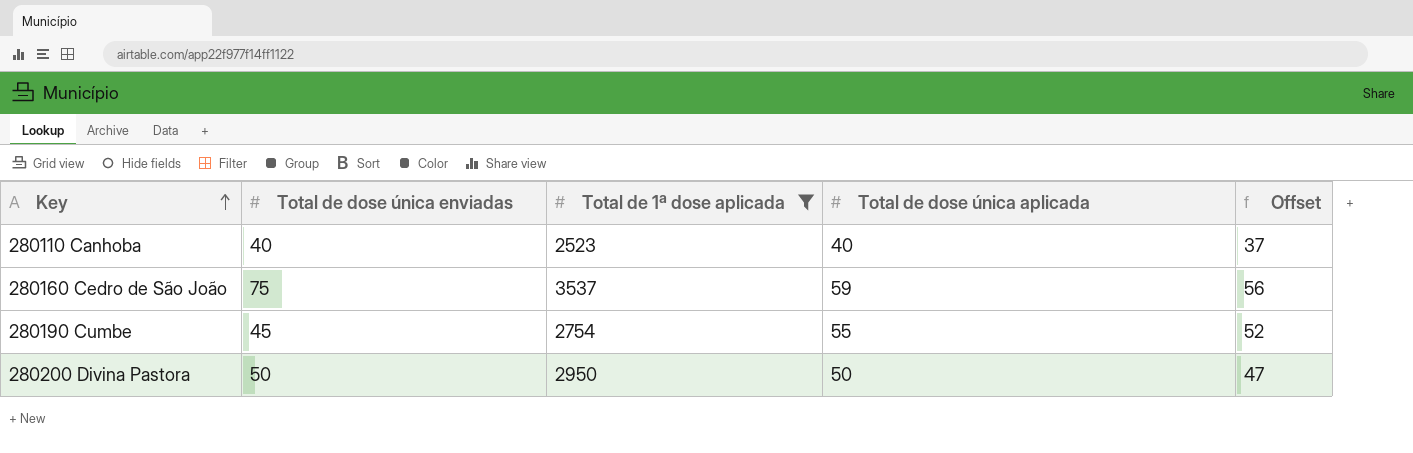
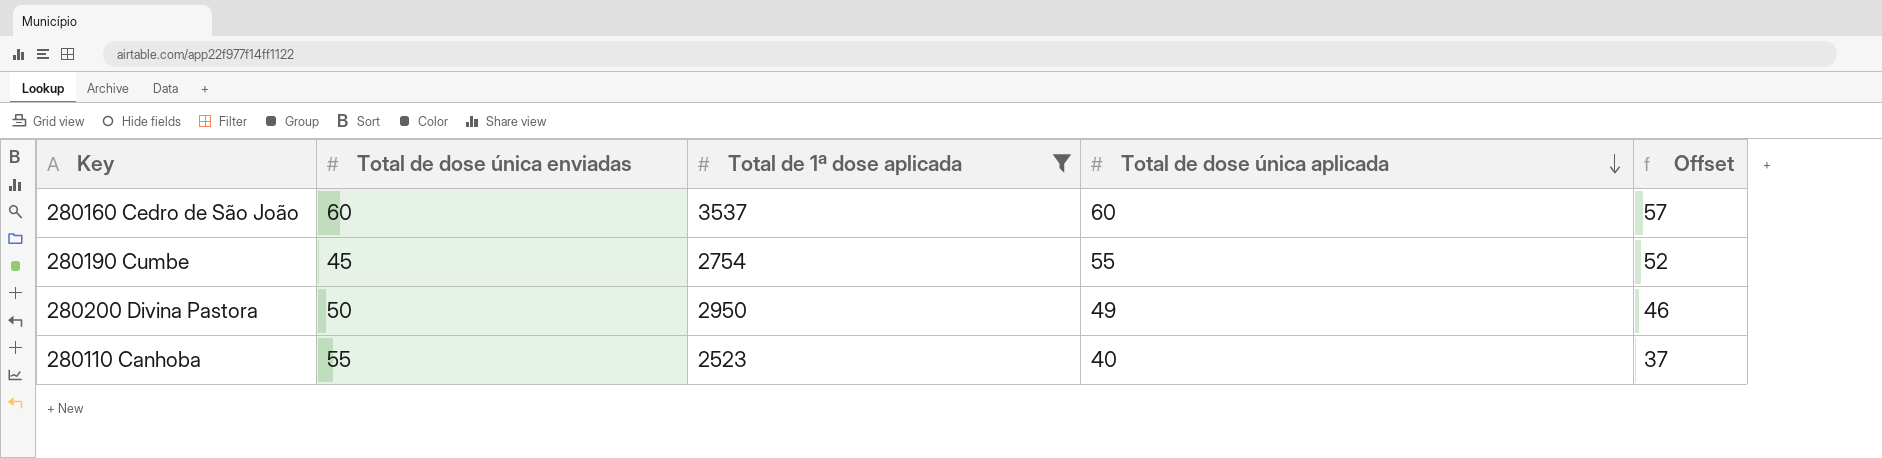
row order: Key ascending -> Total de dose única aplicada descending
280160 Cedro de São João | Total de dose única enviadas: 75 -> 60
280160 Cedro de São João | Total de dose única aplicada: 59 -> 60
280160 Cedro de São João | Offset: 56 -> 57
280200 Divina Pastora | Total de dose única aplicada: 50 -> 49
280200 Divina Pastora | Offset: 47 -> 46
280110 Canhoba | Total de dose única enviadas: 40 -> 55

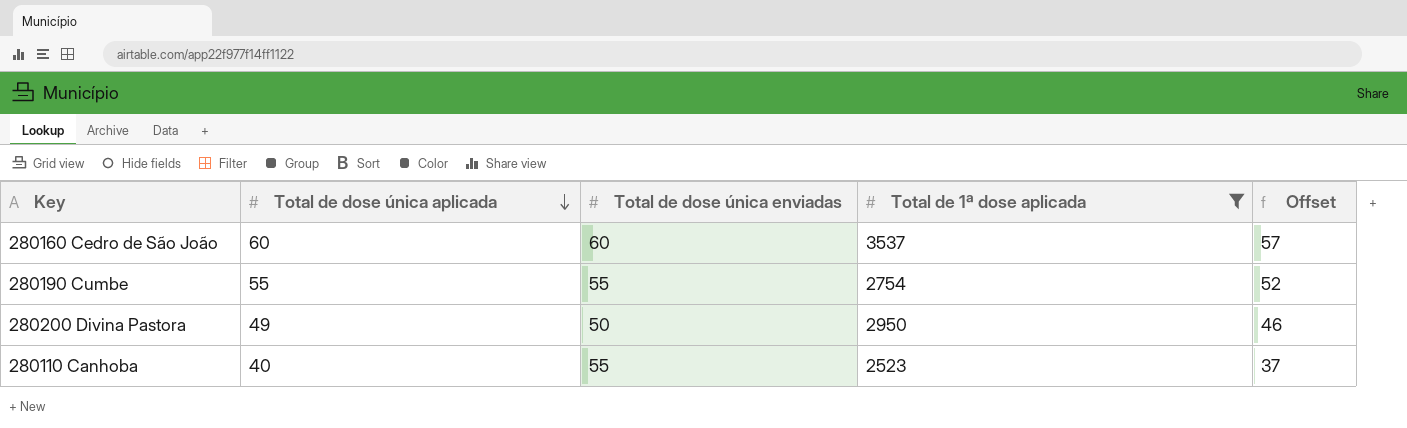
column Total de dose única aplicada | position: 4 -> 2
280190 Cumbe | Total de dose única enviadas: 45 -> 55

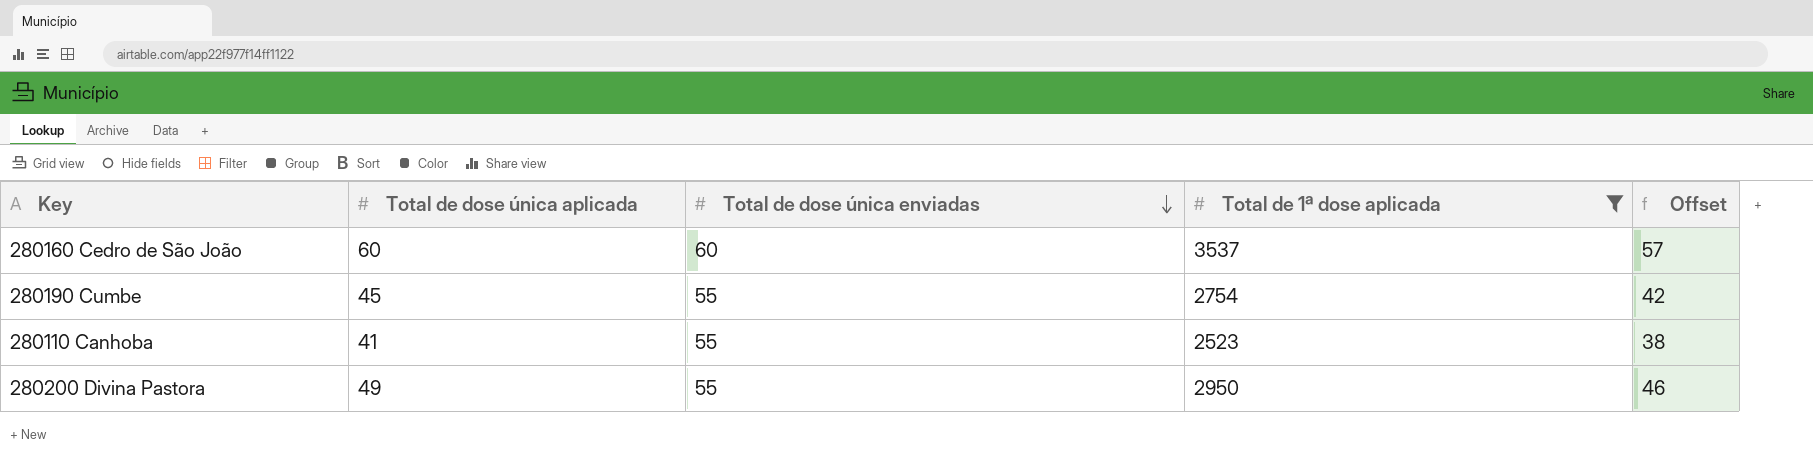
row order: Total de dose única aplicada descending -> Total de dose única enviadas descending
280190 Cumbe | Total de dose única aplicada: 55 -> 45
280190 Cumbe | Offset: 52 -> 42
280110 Canhoba | Total de dose única aplicada: 40 -> 41
280110 Canhoba | Offset: 37 -> 38
280200 Divina Pastora | Total de dose única enviadas: 50 -> 55

